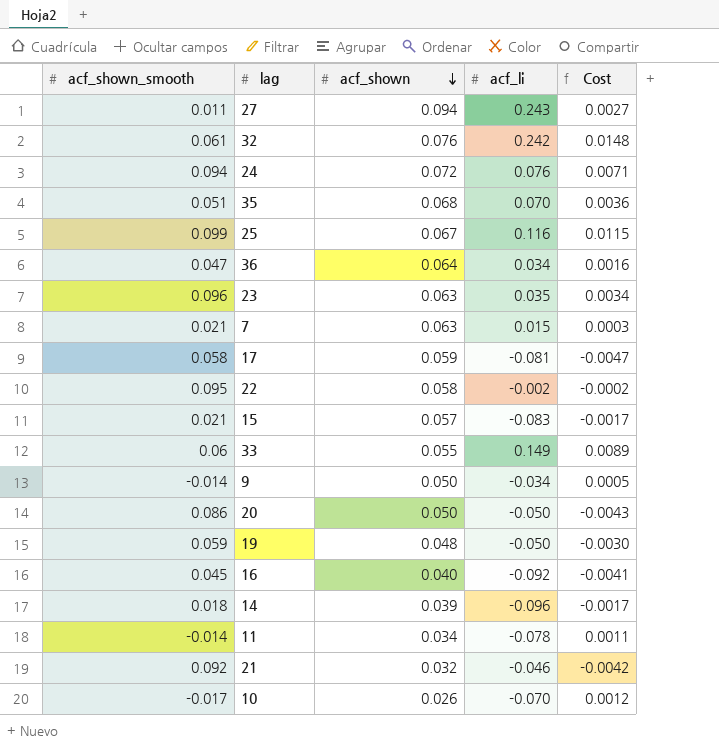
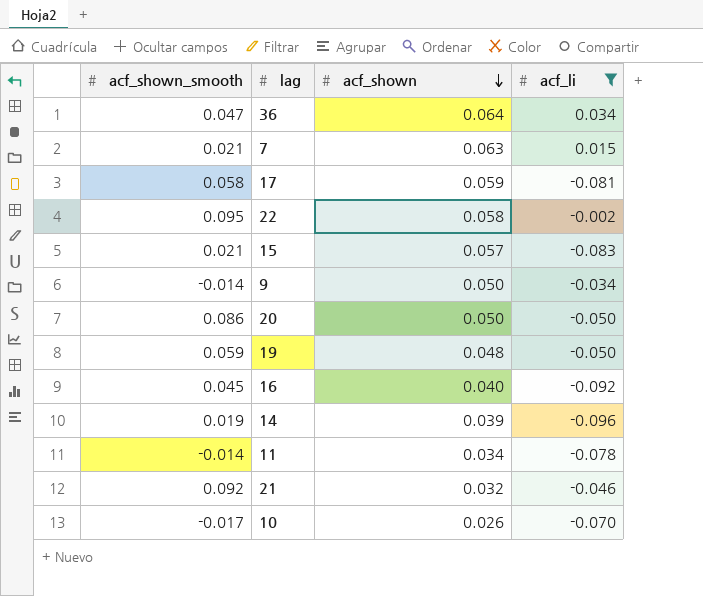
filter: none -> acf_li <= 0.034
column Cost | formula: [acf_shown_smooth] * [acf_li] -> none
14 | acf_shown_smooth: 0.018 -> 0.019

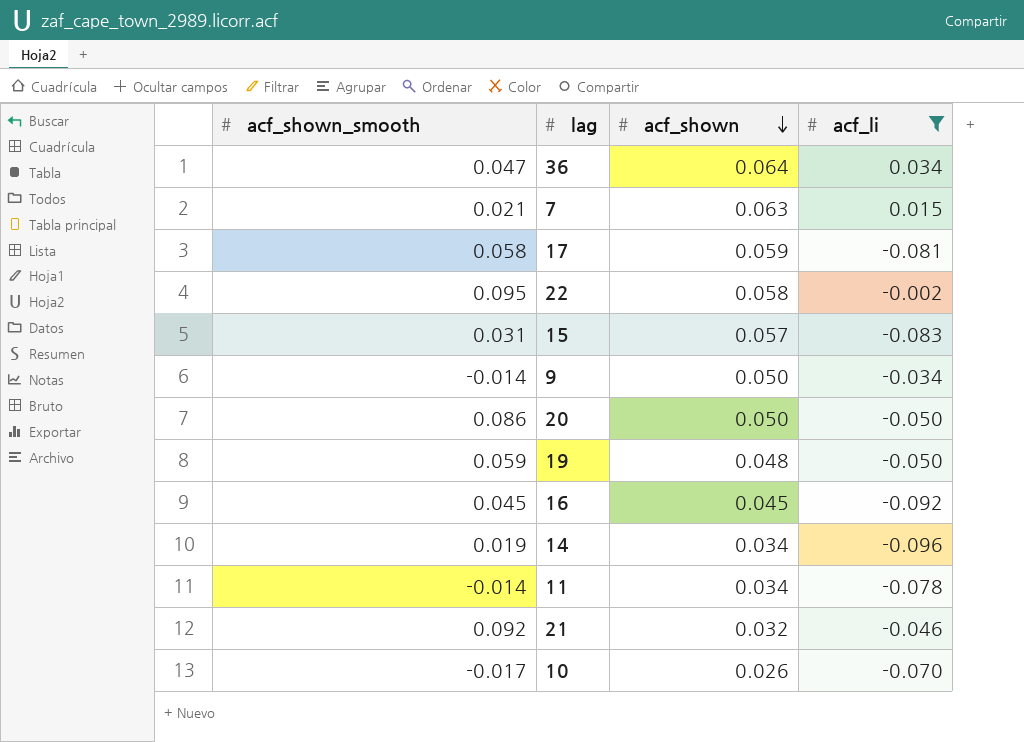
15 | acf_shown_smooth: 0.021 -> 0.031
16 | acf_shown: 0.040 -> 0.045
14 | acf_shown: 0.039 -> 0.034

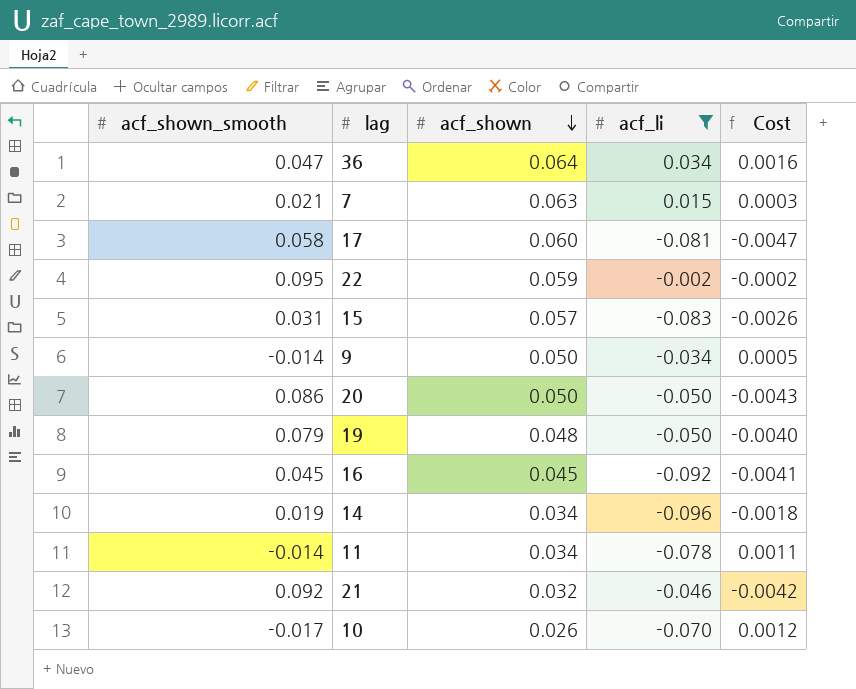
column Cost | formula: none -> [acf_shown_smooth] * [acf_li]
17 | acf_shown: 0.059 -> 0.060
22 | acf_shown: 0.058 -> 0.059
19 | acf_shown_smooth: 0.059 -> 0.079

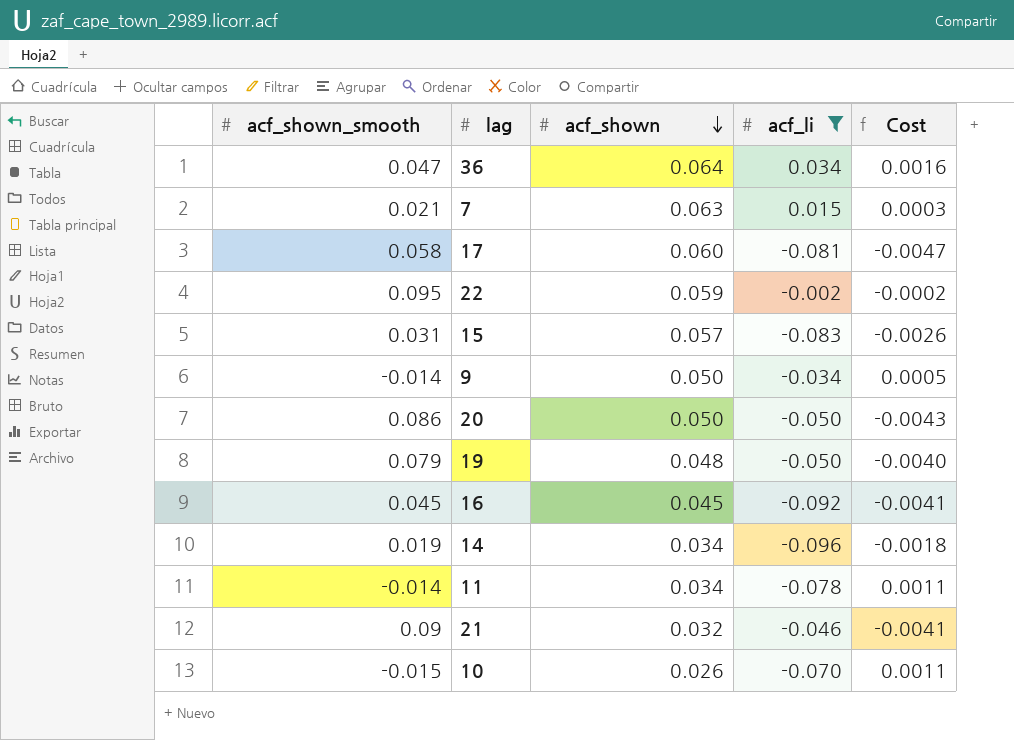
21 | acf_shown_smooth: 0.092 -> 0.09
21 | Cost: -0.0042 -> -0.0041
10 | acf_shown_smooth: -0.017 -> -0.015
10 | Cost: 0.0012 -> 0.0011

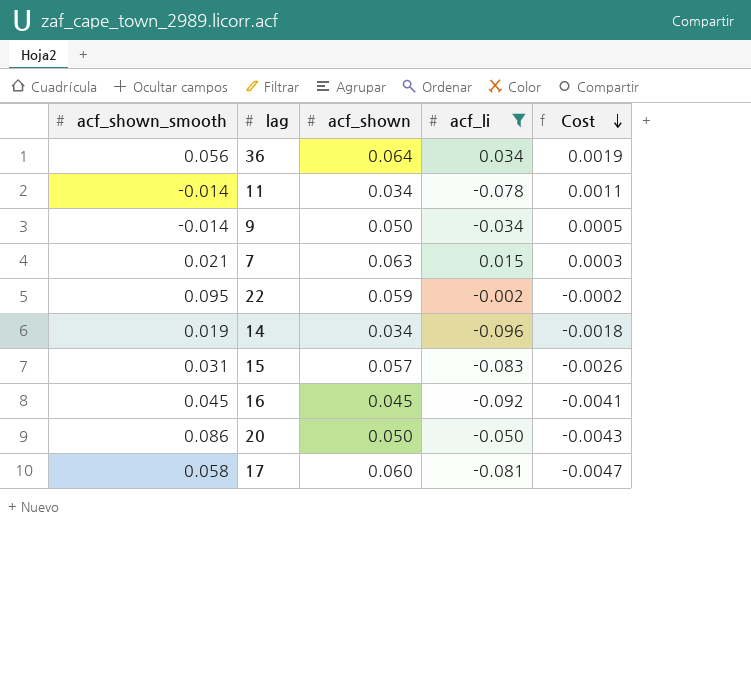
row order: acf_shown descending -> Cost descending
row 19: 0.079 | 0.048 | -0.050 | -0.0040 -> none
row 21: 0.09 | 0.032 | -0.046 | -0.0041 -> none
row 10: -0.015 | 0.026 | -0.070 | 0.0011 -> none
36 | acf_shown_smooth: 0.047 -> 0.056
36 | Cost: 0.0016 -> 0.0019

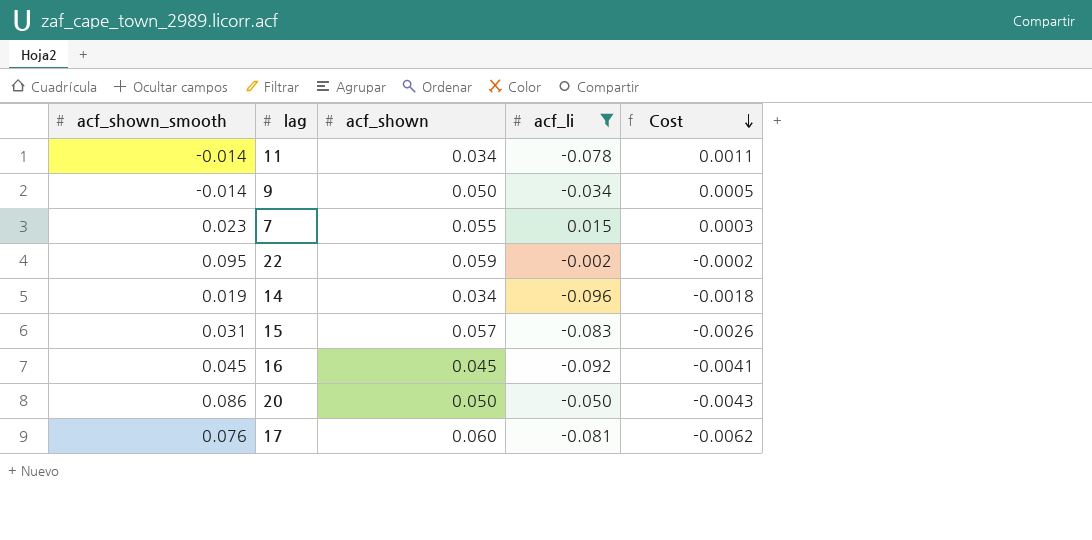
row 36: 0.056 | 0.064 | 0.034 | 0.0019 -> none
7 | acf_shown_smooth: 0.021 -> 0.023
7 | acf_shown: 0.063 -> 0.055
17 | acf_shown_smooth: 0.058 -> 0.076
17 | Cost: -0.0047 -> -0.0062

